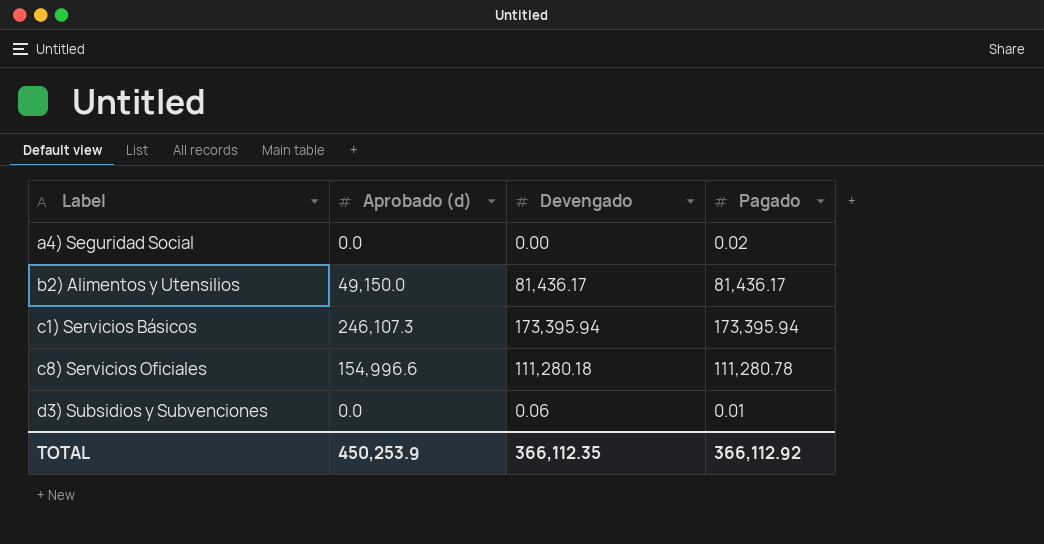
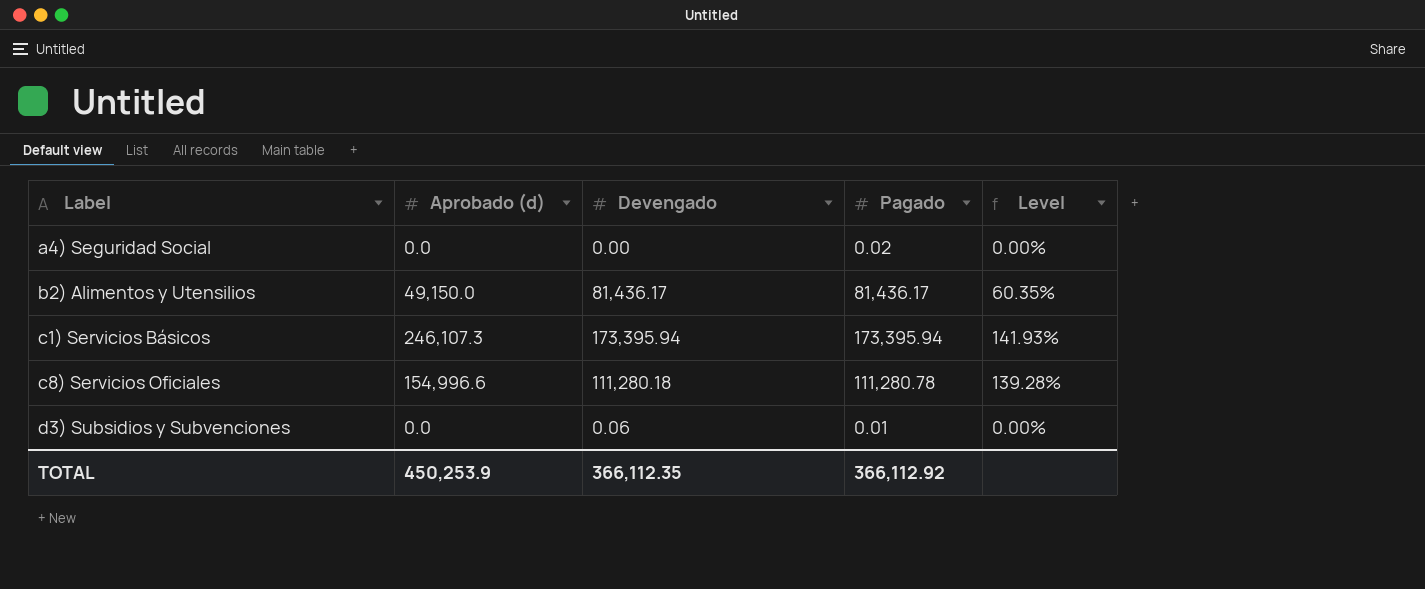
column Level | formula: none -> [Aprobado (d)] / [Pagado]

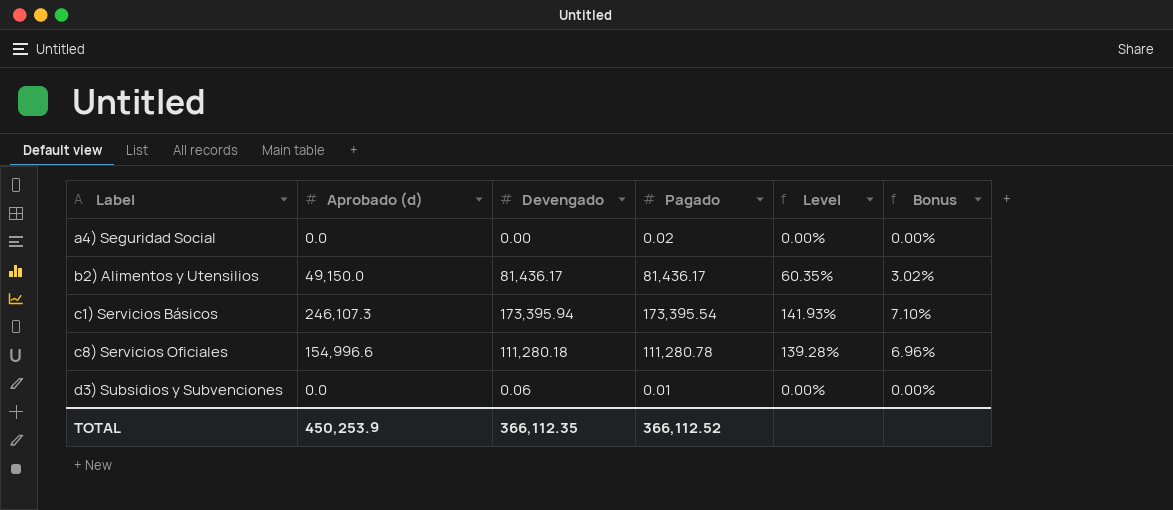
column Bonus | formula: none -> [Level] * 0.05
c1) Servicios Básicos | Pagado: 173,395.94 -> 173,395.54
TOTAL | Pagado: 366,112.92 -> 366,112.52

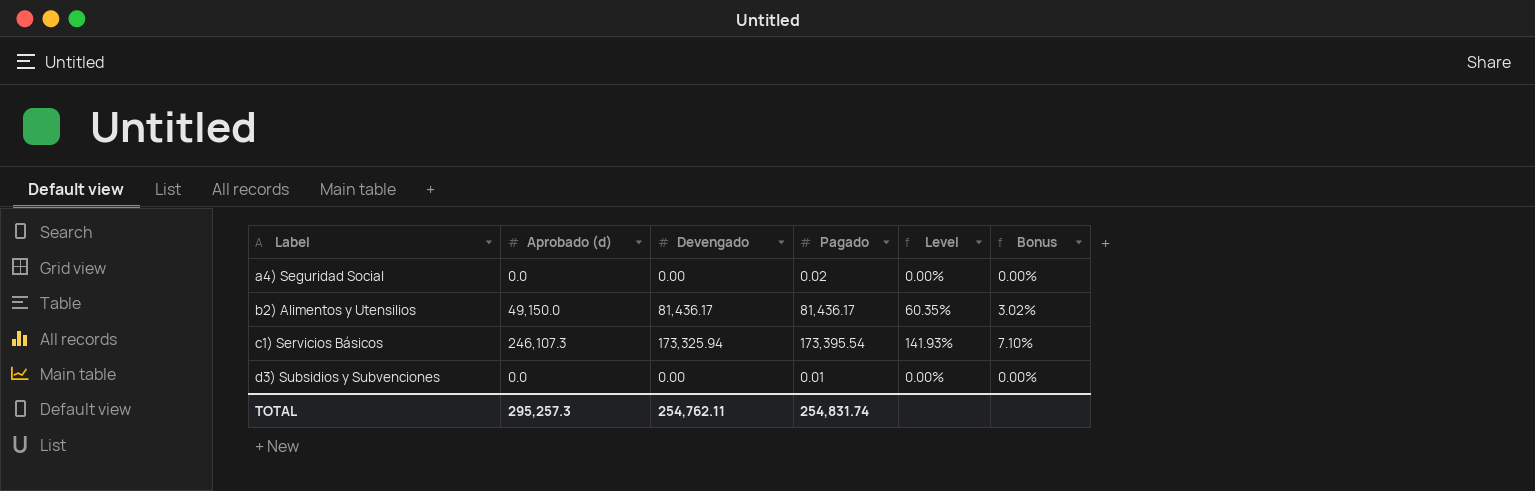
row c8) Servicios Oficiales: 154,996.6 | 111,280.18 | 111,280.78 | 139.28% | 6.96% -> none
c1) Servicios Básicos | Devengado: 173,395.94 -> 173,325.94
d3) Subsidios y Subvenciones | Devengado: 0.06 -> 0.00
TOTAL | Aprobado (d): 450,253.9 -> 295,257.3
TOTAL | Devengado: 366,112.35 -> 254,762.11
TOTAL | Pagado: 366,112.52 -> 254,831.74

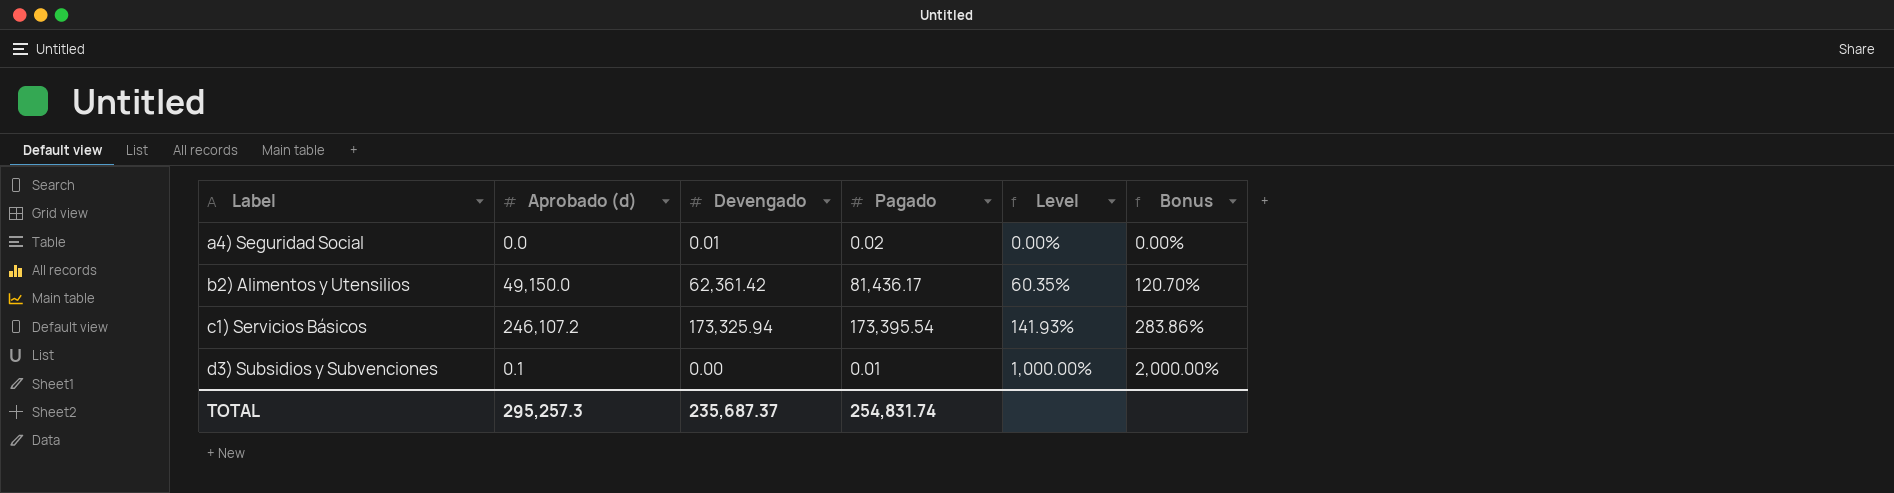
column Bonus | formula: [Level] * 0.05 -> [Level] * 2
a4) Seguridad Social | Devengado: 0.00 -> 0.01
b2) Alimentos y Utensilios | Devengado: 81,436.17 -> 62,361.42
c1) Servicios Básicos | Aprobado (d): 246,107.3 -> 246,107.2
d3) Subsidios y Subvenciones | Aprobado (d): 0.0 -> 0.1
d3) Subsidios y Subvenciones | Level: 0.00% -> 1,000.00%
TOTAL | Devengado: 254,762.11 -> 235,687.37

